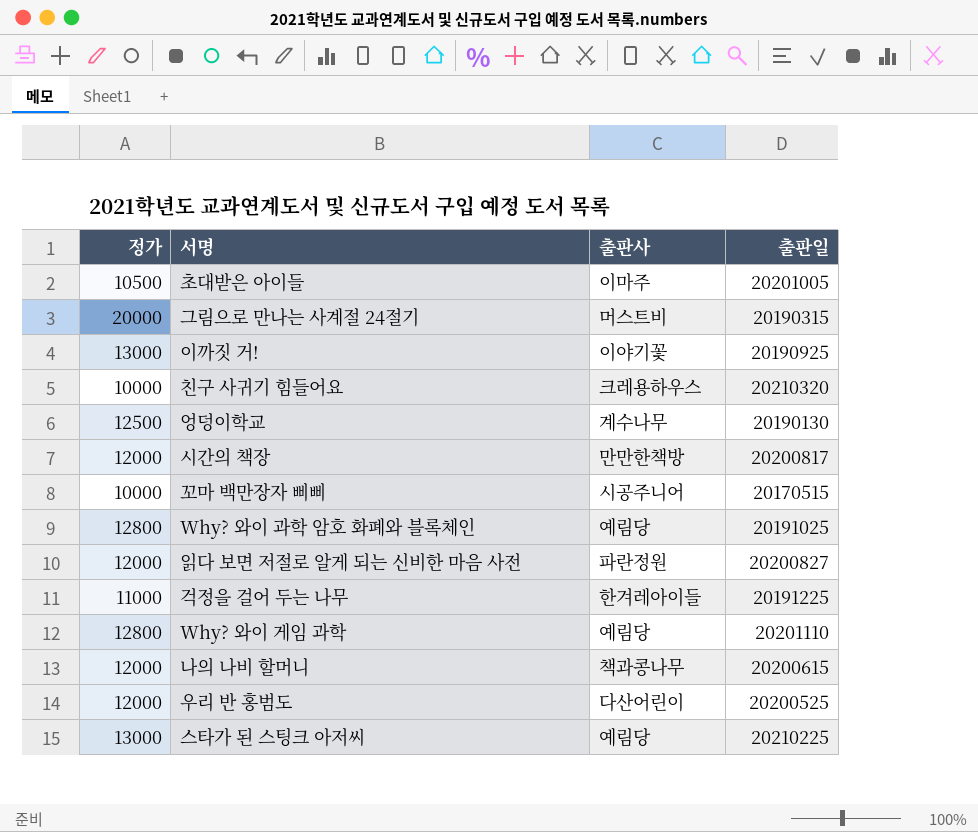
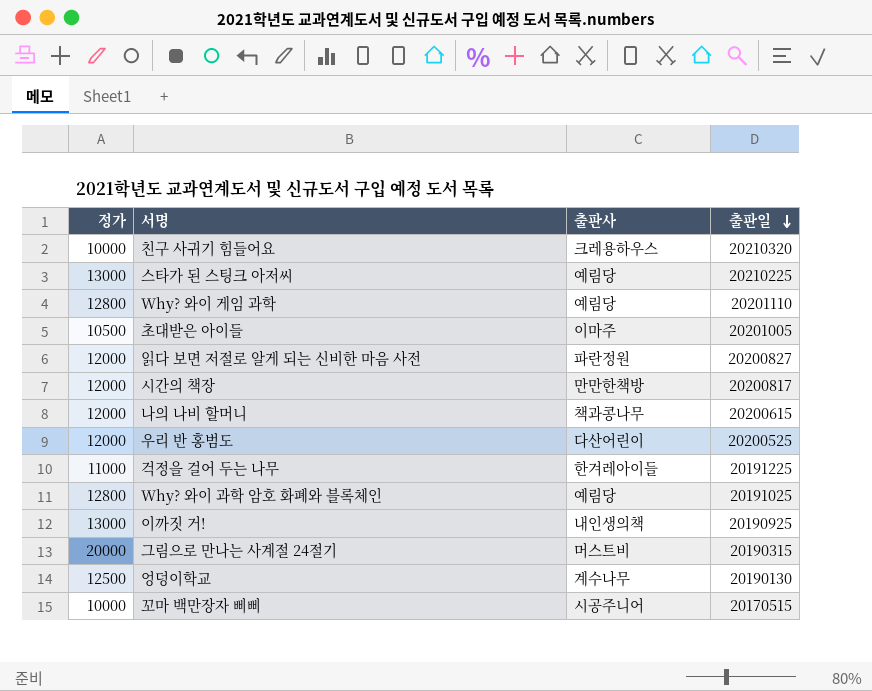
row order: none -> 출판일 descending
이까짓 거! | 출판사: 이야기꽃 -> 내인생의책

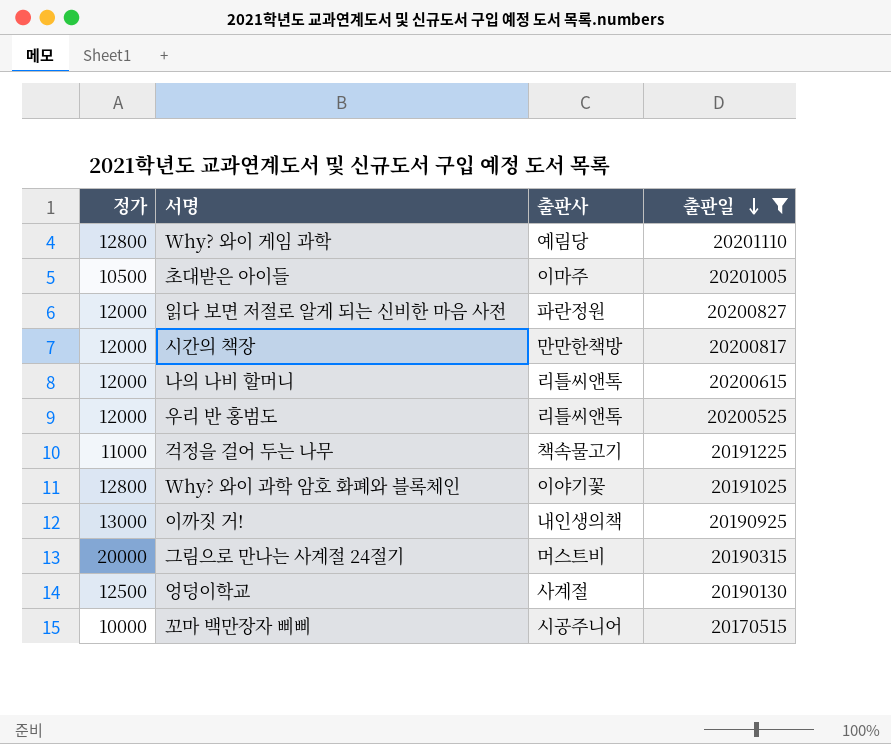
filter: none -> 출판일 <= 20201110
나의 나비 할머니 | 출판사: 책과콩나무 -> 리틀씨앤톡
우리 반 홍범도 | 출판사: 다산어린이 -> 리틀씨앤톡
걱정을 걸어 두는 나무 | 출판사: 한겨레아이들 -> 책속물고기
Why? 와이 과학 암호 화폐와 블록체인 | 출판사: 예림당 -> 이야기꽃
엉덩이학교 | 출판사: 계수나무 -> 사계절

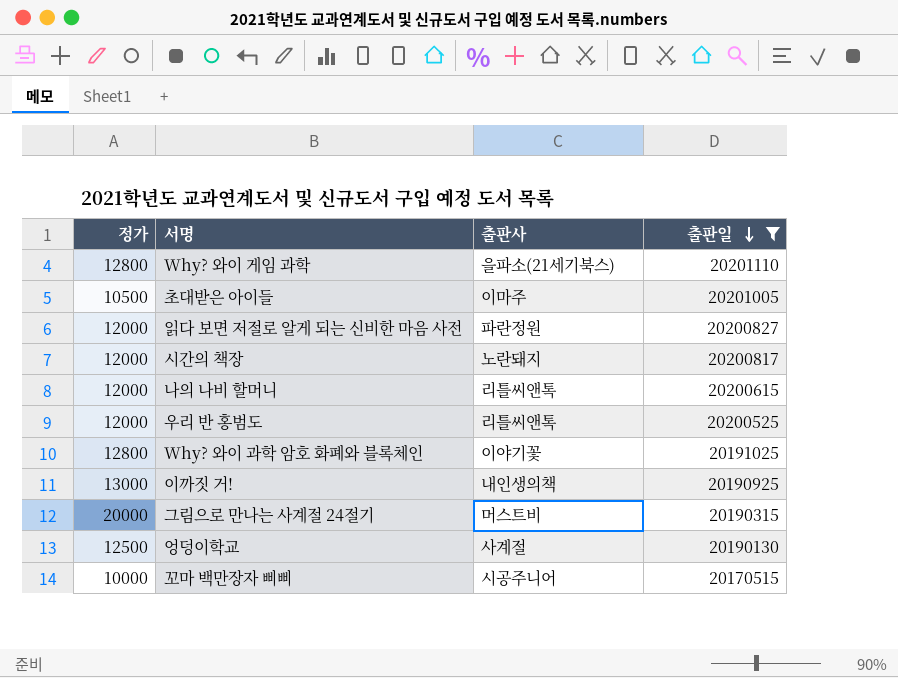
row 걱정을 걸어 두는 나무: 11000 | 책속물고기 | 20191225 -> none
Why? 와이 게임 과학 | 출판사: 예림당 -> 을파소(21세기북스)
시간의 책장 | 출판사: 만만한책방 -> 노란돼지

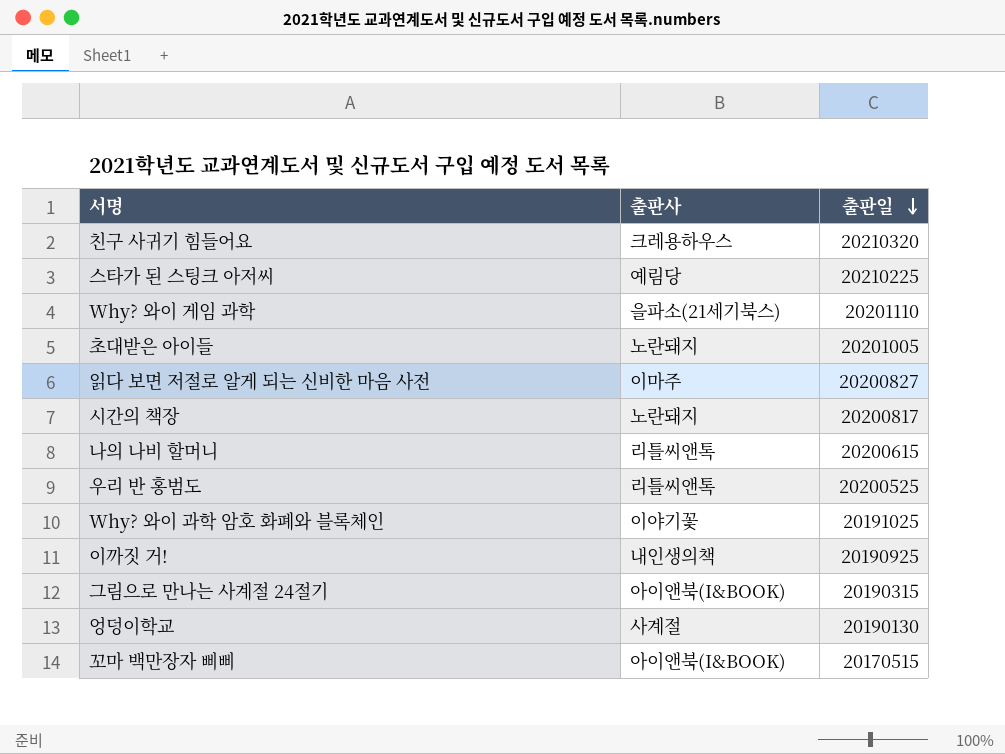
filter: 출판일 <= 20201110 -> none
column 정가 | position: 1 -> none
초대받은 아이들 | 출판사: 이마주 -> 노란돼지
읽다 보면 저절로 알게 되는 신비한 마음 사전 | 출판사: 파란정원 -> 이마주
그림으로 만나는 사계절 24절기 | 출판사: 머스트비 -> 아이앤북(I&BOOK)
꼬마 백만장자 삐삐 | 출판사: 시공주니어 -> 아이앤북(I&BOOK)

